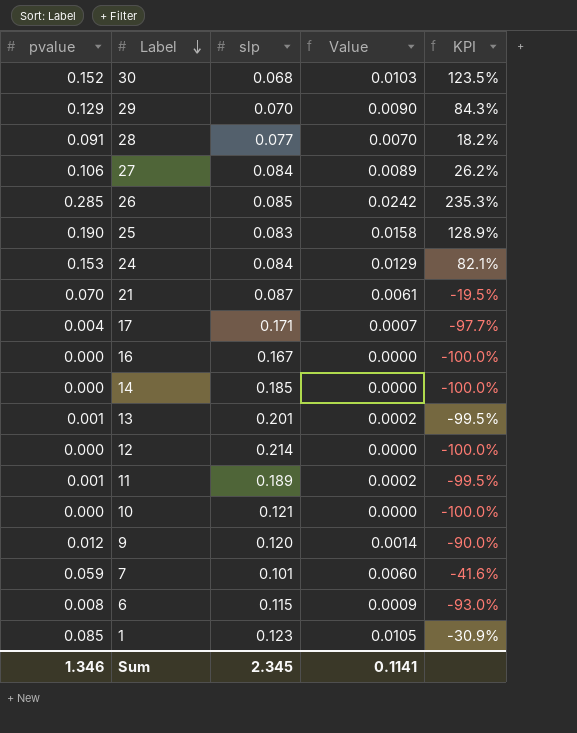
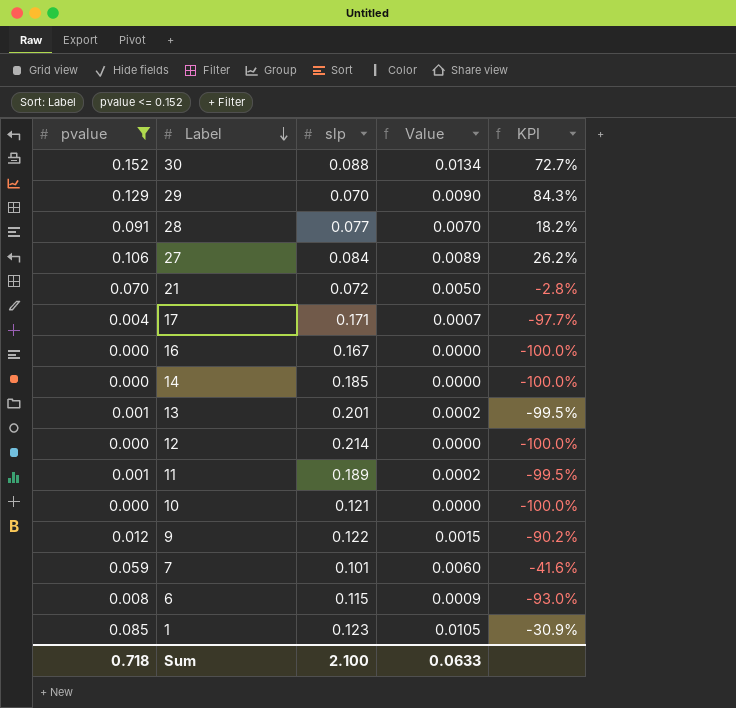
filter: none -> pvalue <= 0.152
30 | slp: 0.068 -> 0.088
30 | Value: 0.0103 -> 0.0134
30 | KPI: 123.5% -> 72.7%
21 | slp: 0.087 -> 0.072
21 | Value: 0.0061 -> 0.0050
21 | KPI: -19.5% -> -2.8%
9 | slp: 0.120 -> 0.122
9 | Value: 0.0014 -> 0.0015
9 | KPI: -90.0% -> -90.2%
Sum | pvalue: 1.346 -> 0.718
Sum | slp: 2.345 -> 2.100
Sum | Value: 0.1141 -> 0.0633

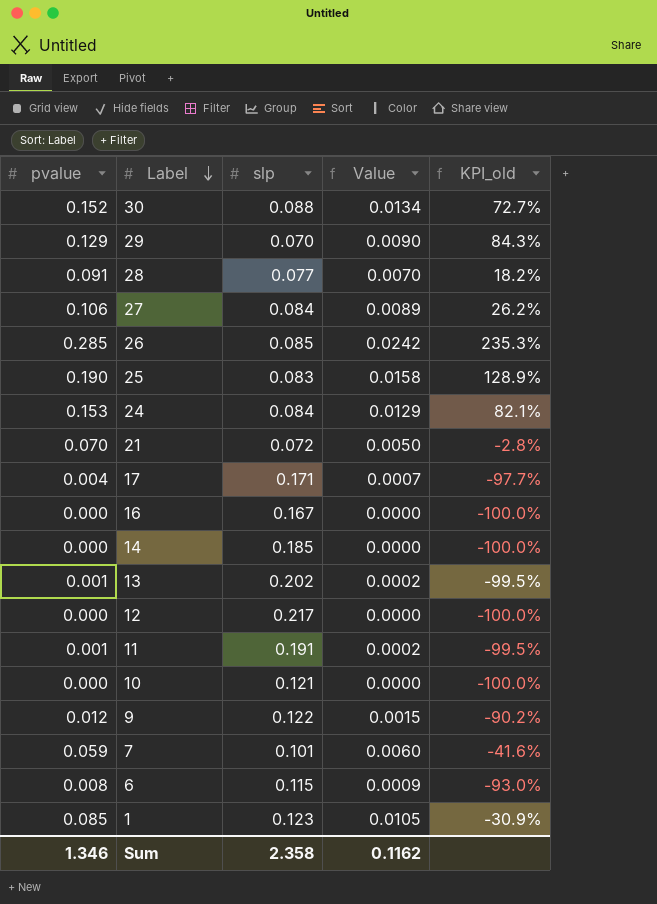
filter: pvalue <= 0.152 -> none
column name: KPI -> KPI_old
13 | slp: 0.201 -> 0.202
12 | slp: 0.214 -> 0.217
11 | slp: 0.189 -> 0.191
Sum | pvalue: 0.718 -> 1.346
Sum | slp: 2.100 -> 2.358
Sum | Value: 0.0633 -> 0.1162

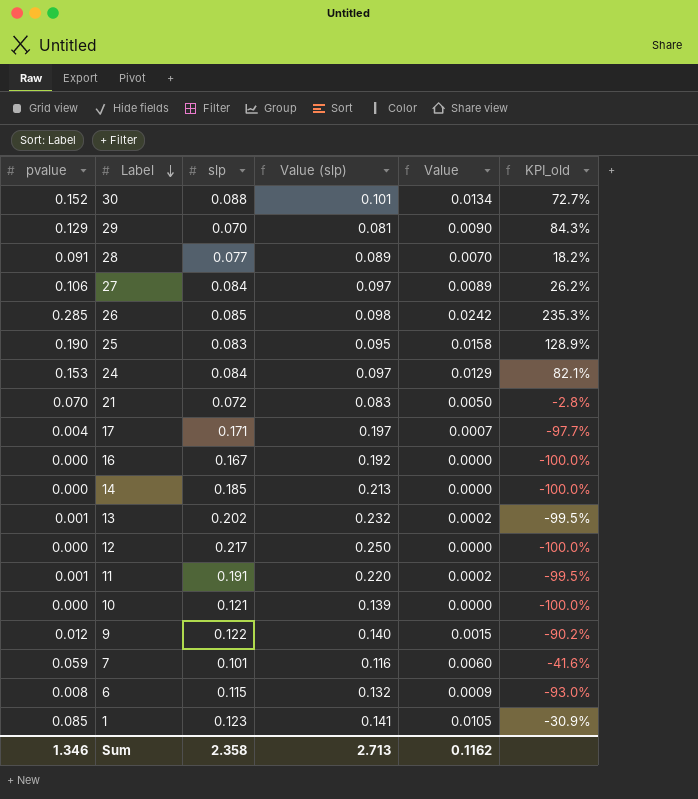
column Value (slp) | formula: none -> [slp] * 1.15

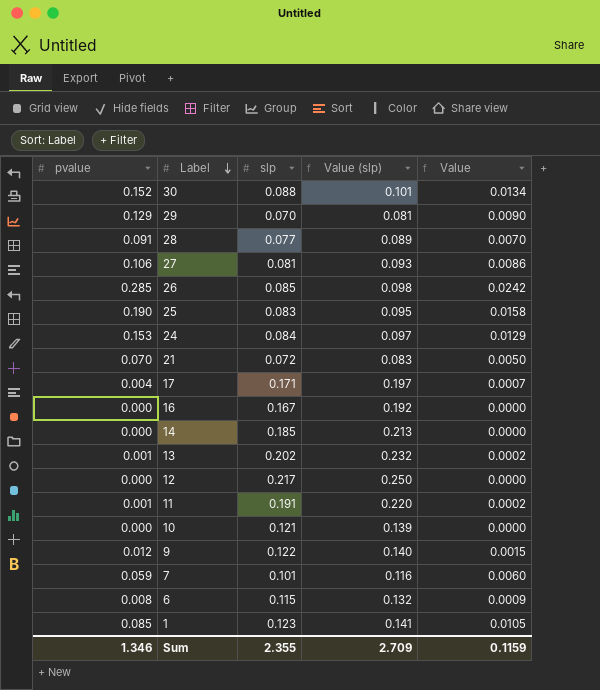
column KPI_old | formula: ([pvalue] - [slp]) / [slp] -> none
27 | slp: 0.084 -> 0.081
27 | Value (slp): 0.097 -> 0.093
27 | Value: 0.0089 -> 0.0086
Sum | slp: 2.358 -> 2.355
Sum | Value (slp): 2.713 -> 2.709
Sum | Value: 0.1162 -> 0.1159

